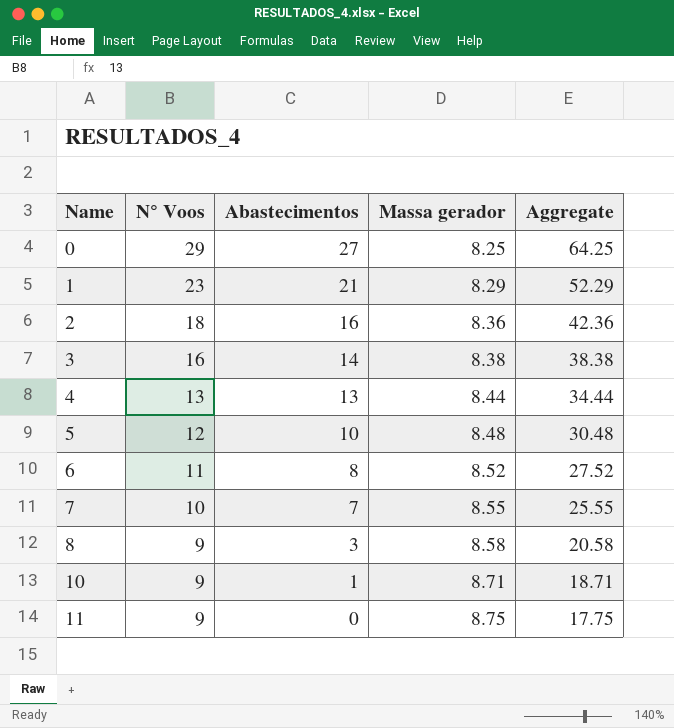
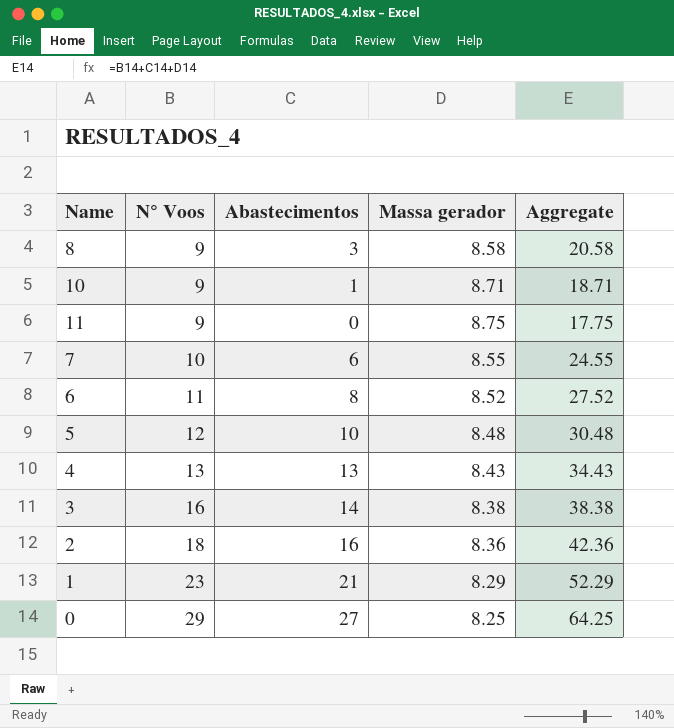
row order: Name ascending -> N° Voos ascending
7 | Abastecimentos: 7 -> 6
7 | Aggregate: 25.55 -> 24.55
4 | Massa gerador: 8.44 -> 8.43
4 | Aggregate: 34.44 -> 34.43

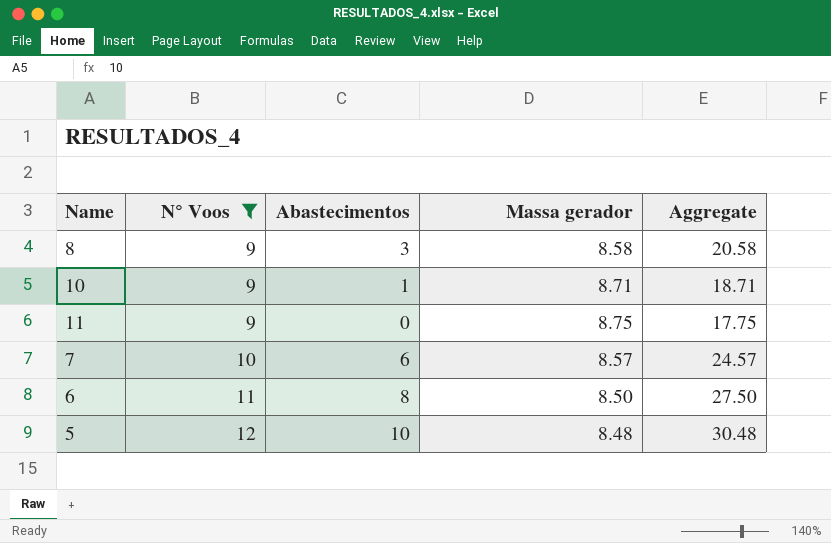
filter: none -> N° Voos <= 12
7 | Massa gerador: 8.55 -> 8.57
7 | Aggregate: 24.55 -> 24.57
6 | Massa gerador: 8.52 -> 8.50
6 | Aggregate: 27.52 -> 27.50

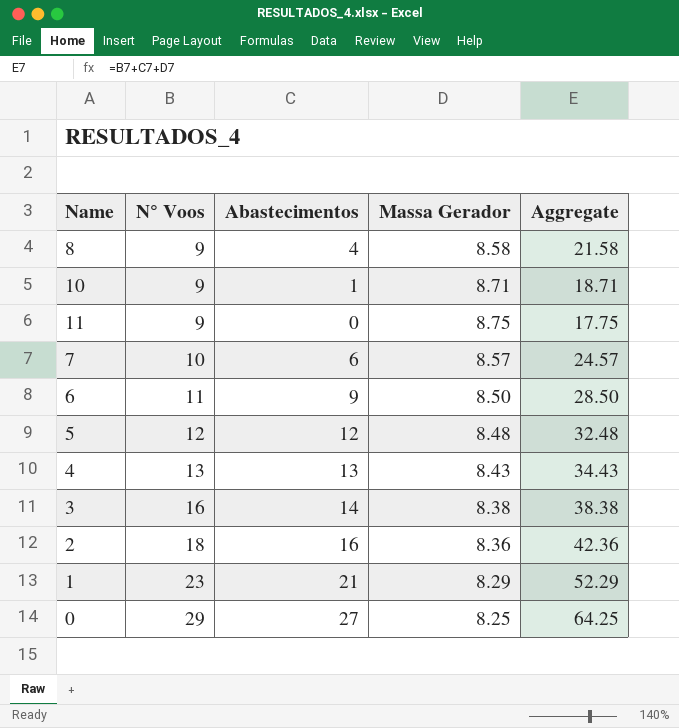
filter: N° Voos <= 12 -> none
column name: Massa gerador -> Massa Gerador
8 | Abastecimentos: 3 -> 4
8 | Aggregate: 20.58 -> 21.58
6 | Abastecimentos: 8 -> 9
6 | Aggregate: 27.50 -> 28.50
5 | Abastecimentos: 10 -> 12
5 | Aggregate: 30.48 -> 32.48

